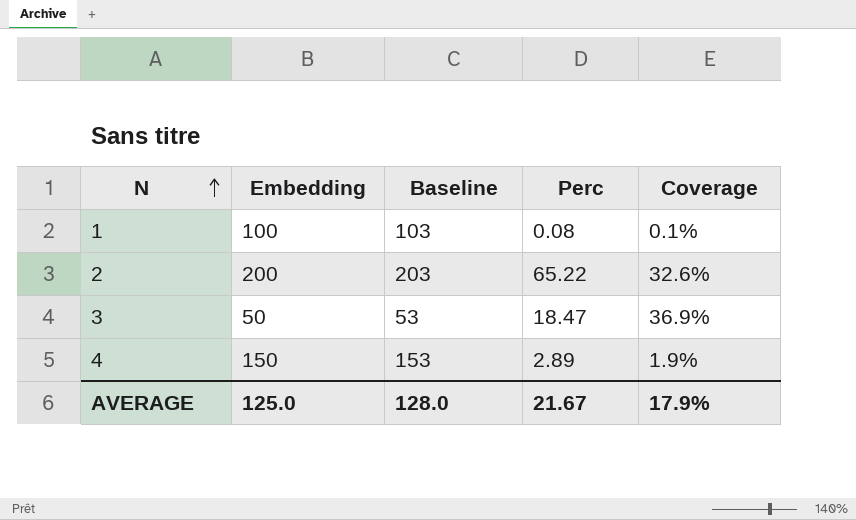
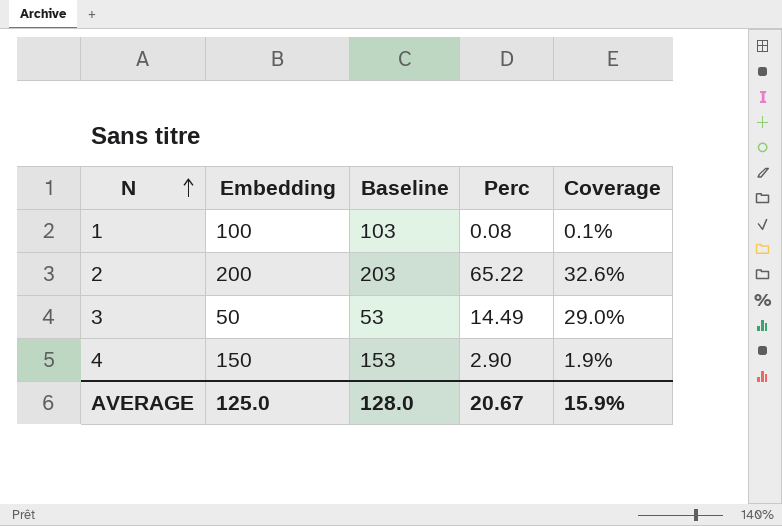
3 | Perc: 18.47 -> 14.49
3 | Coverage: 36.9% -> 29.0%
4 | Perc: 2.89 -> 2.90
AVERAGE | Perc: 21.67 -> 20.67
AVERAGE | Coverage: 17.9% -> 15.9%

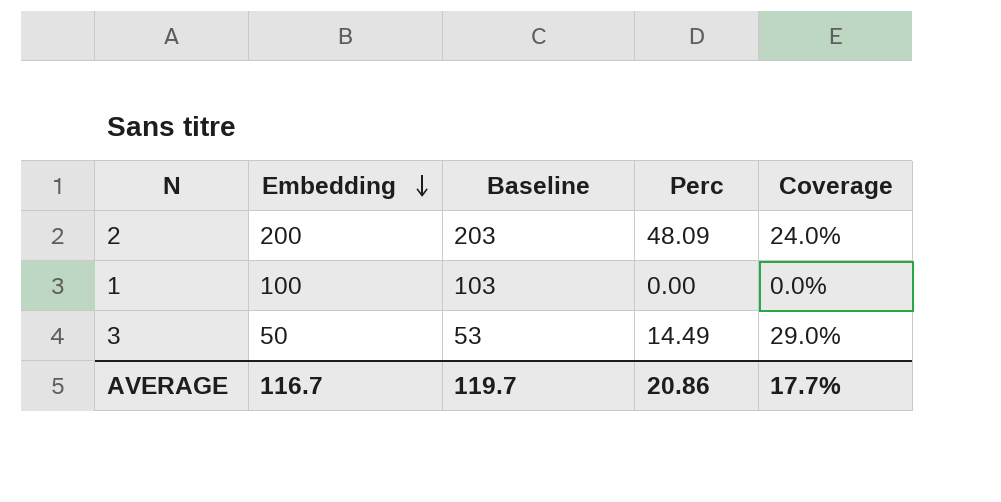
row order: N ascending -> Embedding descending
row 4: 150 | 153 | 2.90 | 1.9% -> none
2 | Perc: 65.22 -> 48.09
2 | Coverage: 32.6% -> 24.0%
1 | Perc: 0.08 -> 0.00
1 | Coverage: 0.1% -> 0.0%
AVERAGE | Embedding: 125.0 -> 116.7
AVERAGE | Baseline: 128.0 -> 119.7
AVERAGE | Perc: 20.67 -> 20.86
AVERAGE | Coverage: 15.9% -> 17.7%

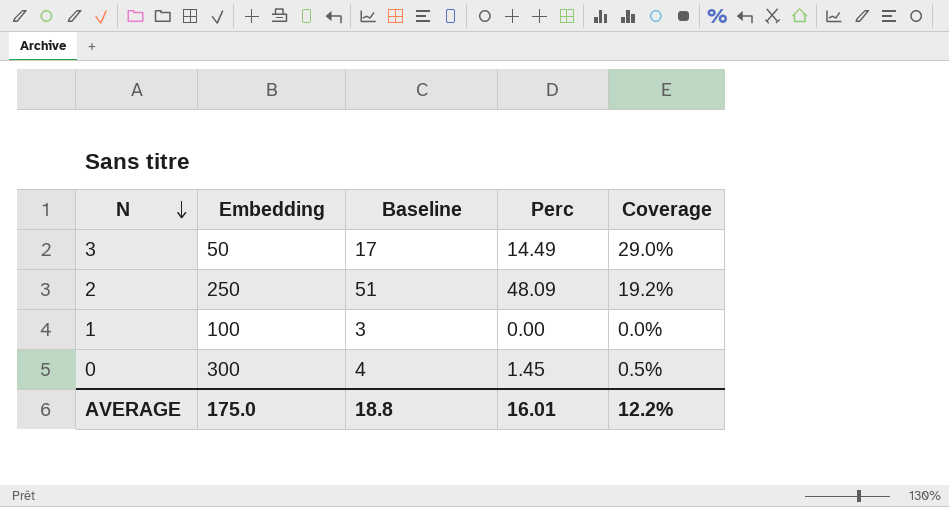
row order: Embedding descending -> N descending
column Baseline | formula: [Embedding] + 3 -> [Perc] + 3
2 | Embedding: 200 -> 250
2 | Coverage: 24.0% -> 19.2%
row 0: none -> 300 | 4 | 1.45 | 0.5%
AVERAGE | Embedding: 116.7 -> 175.0
AVERAGE | Baseline: 119.7 -> 18.8
AVERAGE | Perc: 20.86 -> 16.01
AVERAGE | Coverage: 17.7% -> 12.2%

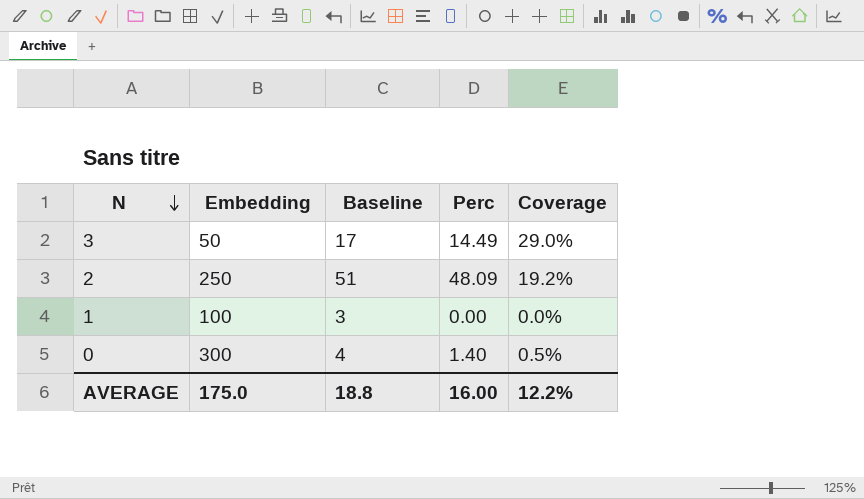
0 | Perc: 1.45 -> 1.40
AVERAGE | Perc: 16.01 -> 16.00

